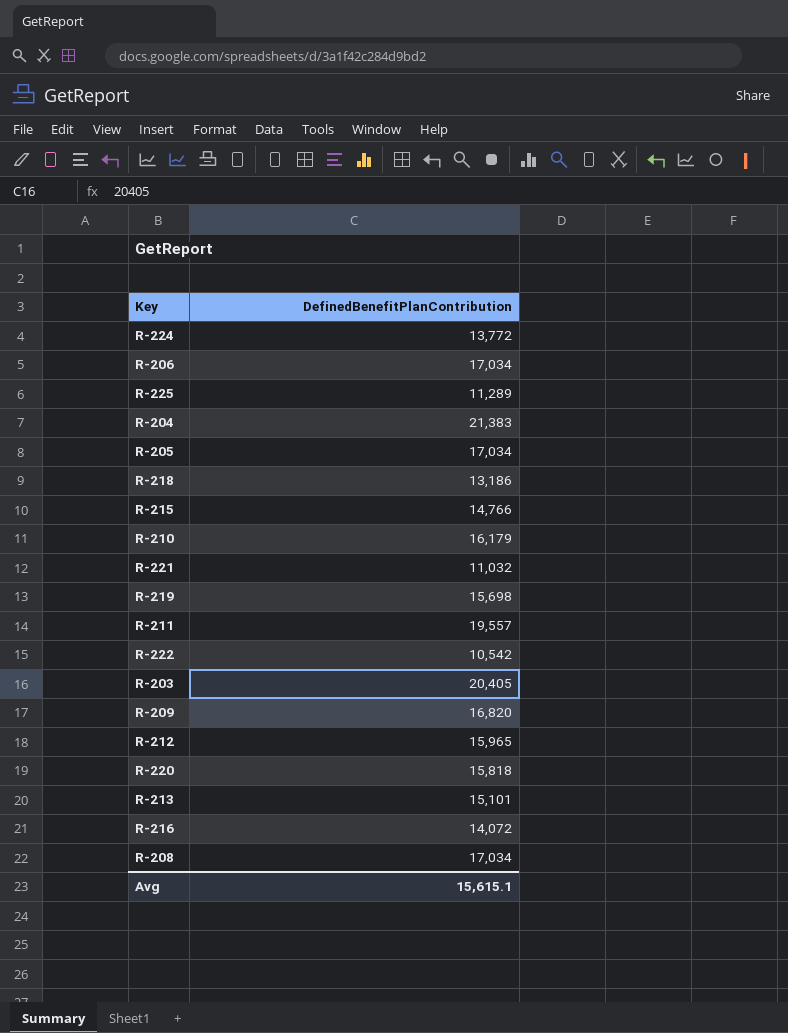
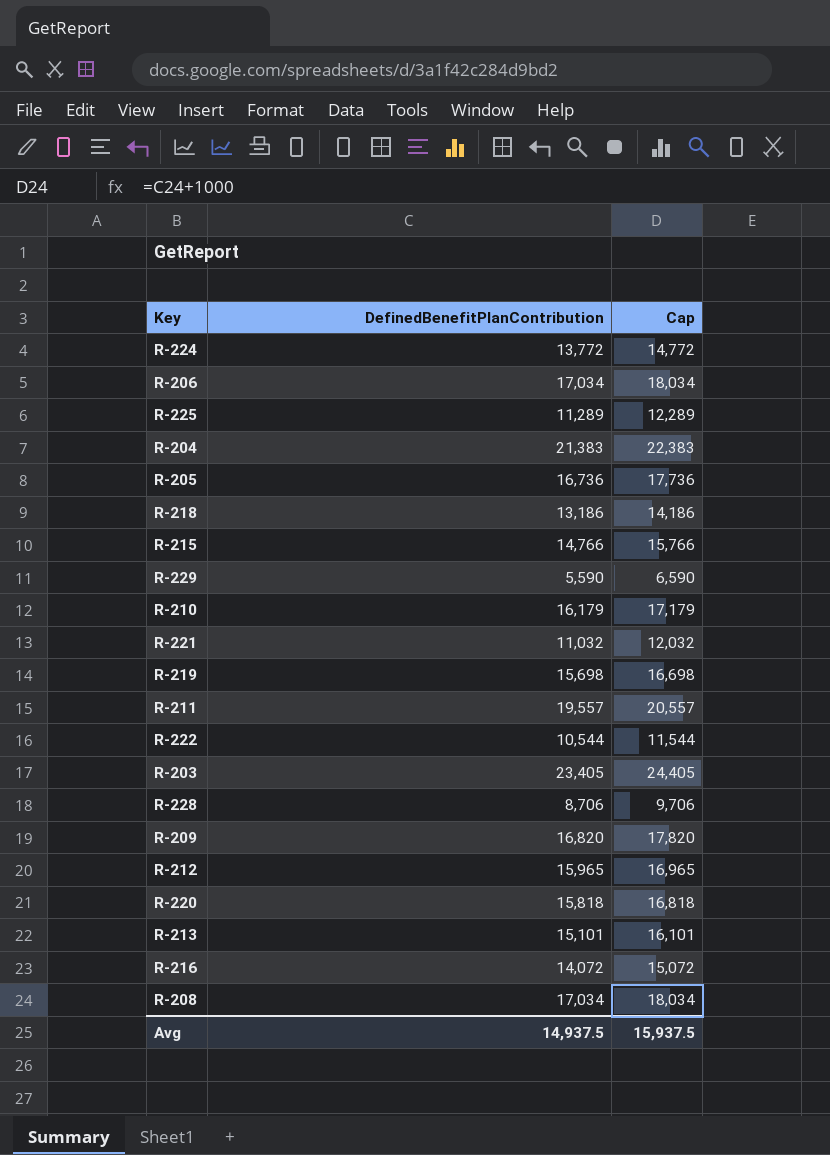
column Cap | formula: none -> [DefinedBenefitPlanContribution] + 1000
R-205 | DefinedBenefitPlanContribution: 17,034 -> 16,736
row R-229: none -> 5,590 | 6,590
R-222 | DefinedBenefitPlanContribution: 10,542 -> 10,544
R-203 | DefinedBenefitPlanContribution: 20,405 -> 23,405
row R-228: none -> 8,706 | 9,706
Avg | DefinedBenefitPlanContribution: 15,615.1 -> 14,937.5

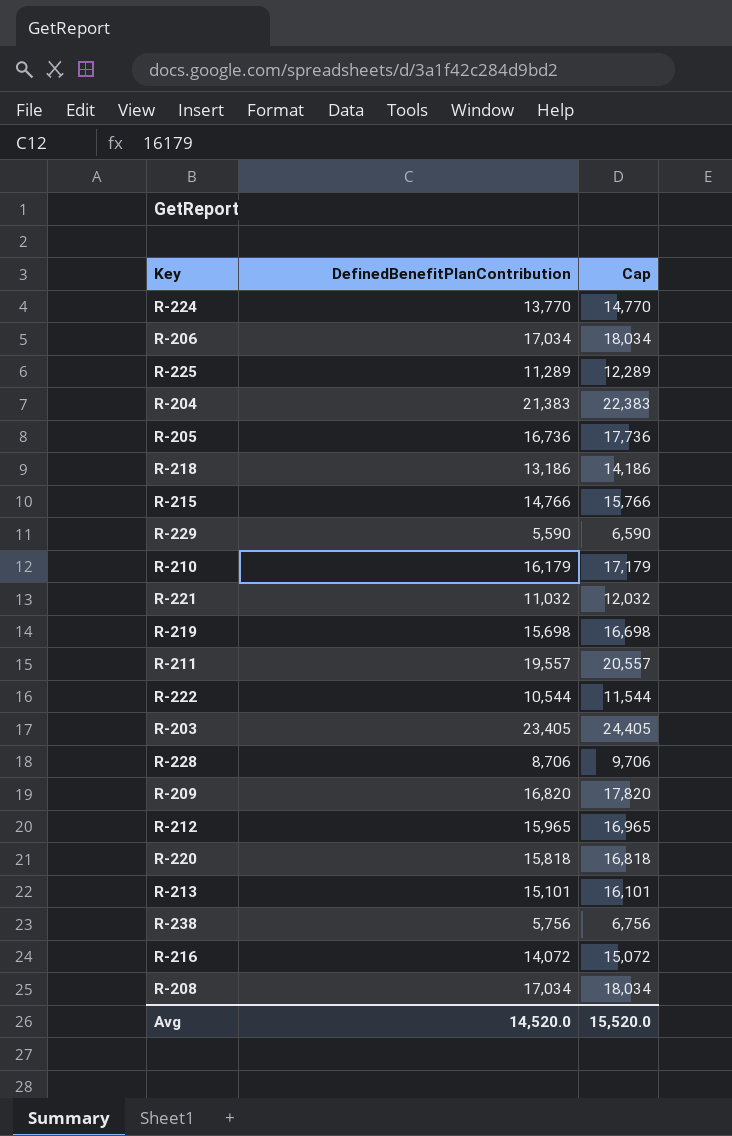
R-224 | DefinedBenefitPlanContribution: 13,772 -> 13,770
R-224 | Cap: 14,772 -> 14,770
row R-238: none -> 5,756 | 6,756
Avg | DefinedBenefitPlanContribution: 14,937.5 -> 14,520.0
Avg | Cap: 15,937.5 -> 15,520.0

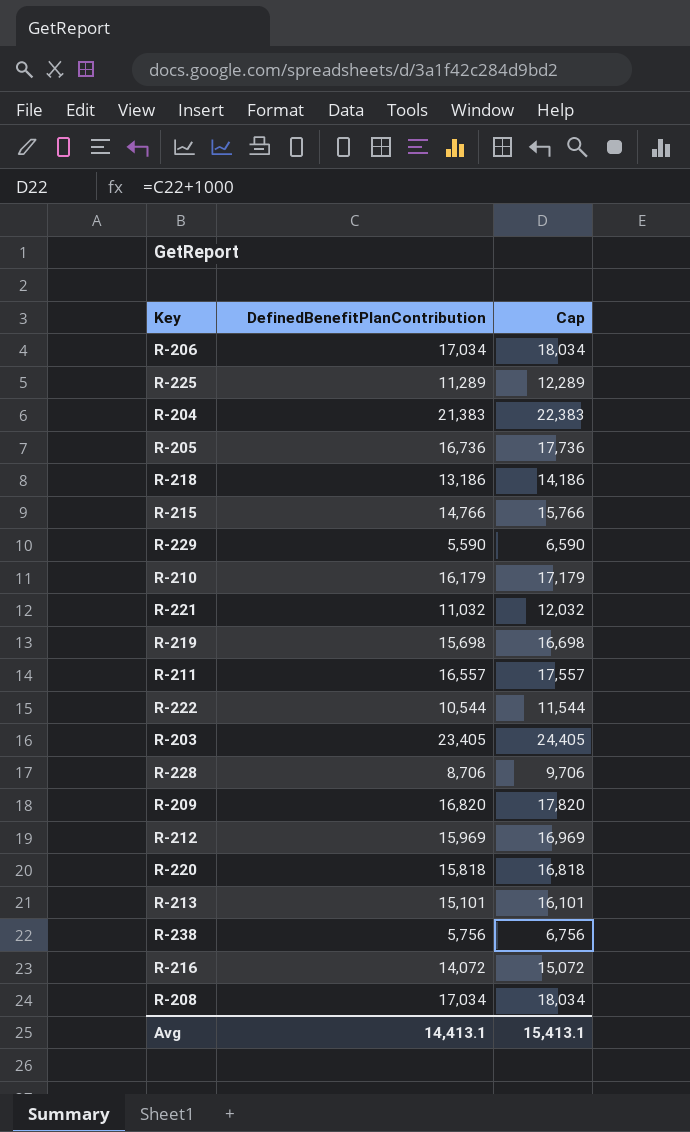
row R-224: 13,770 | 14,770 -> none
R-211 | DefinedBenefitPlanContribution: 19,557 -> 16,557
R-211 | Cap: 20,557 -> 17,557
R-212 | DefinedBenefitPlanContribution: 15,965 -> 15,969
R-212 | Cap: 16,965 -> 16,969
Avg | DefinedBenefitPlanContribution: 14,520.0 -> 14,413.1
Avg | Cap: 15,520.0 -> 15,413.1

